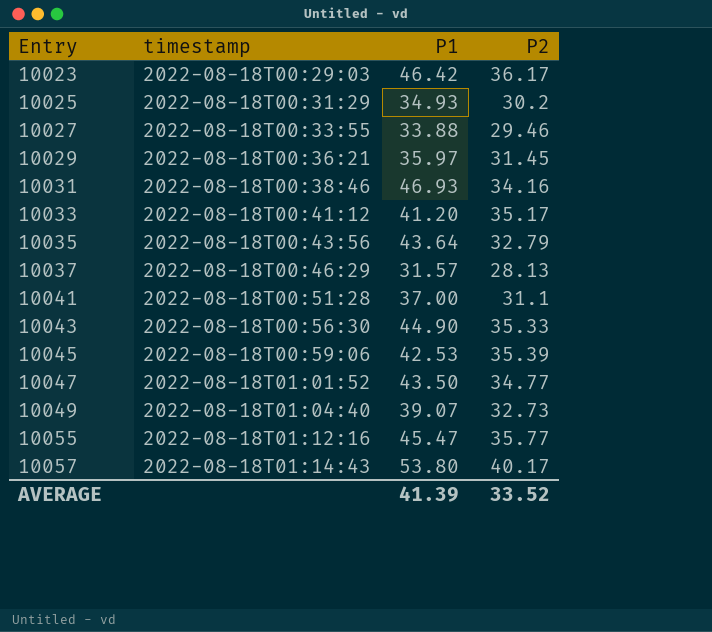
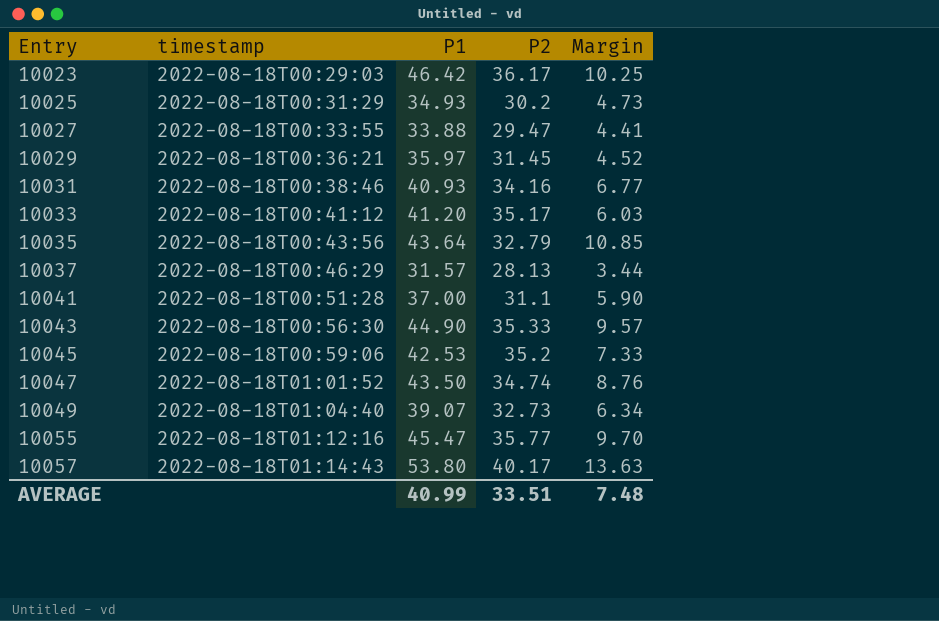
column Margin | formula: none -> [P1] - [P2]
10027 | P2: 29.46 -> 29.47
10031 | P1: 46.93 -> 40.93
10045 | P2: 35.39 -> 35.2
10047 | P2: 34.77 -> 34.74
AVERAGE | P1: 41.39 -> 40.99
AVERAGE | P2: 33.52 -> 33.51

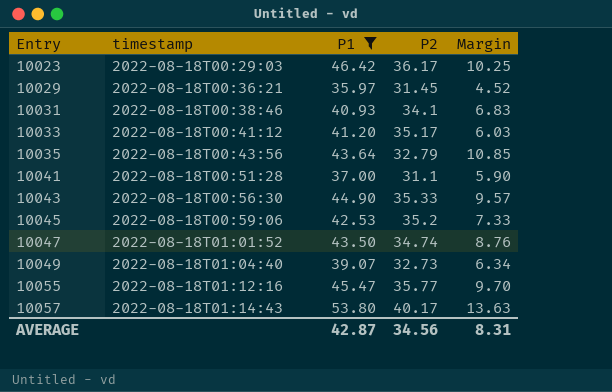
filter: none -> P1 >= 35.97
10031 | P2: 34.16 -> 34.1
10031 | Margin: 6.77 -> 6.83
AVERAGE | P1: 40.99 -> 42.87
AVERAGE | P2: 33.51 -> 34.56
AVERAGE | Margin: 7.48 -> 8.31

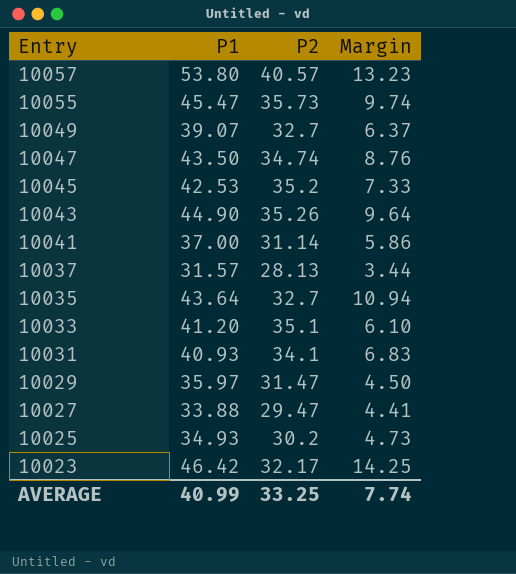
filter: P1 >= 35.97 -> none
row order: Entry ascending -> Entry descending
column timestamp | position: 2 -> none
10057 | P2: 40.17 -> 40.57
10057 | Margin: 13.63 -> 13.23
10055 | P2: 35.77 -> 35.73
10055 | Margin: 9.70 -> 9.74
10049 | P2: 32.73 -> 32.7
10049 | Margin: 6.34 -> 6.37
10043 | P2: 35.33 -> 35.26
10043 | Margin: 9.57 -> 9.64
10041 | P2: 31.1 -> 31.14
10041 | Margin: 5.90 -> 5.86
10035 | P2: 32.79 -> 32.7
10035 | Margin: 10.85 -> 10.94
10033 | P2: 35.17 -> 35.1
10033 | Margin: 6.03 -> 6.10
10029 | P2: 31.45 -> 31.47
10029 | Margin: 4.52 -> 4.50
10023 | P2: 36.17 -> 32.17
10023 | Margin: 10.25 -> 14.25
AVERAGE | P1: 42.87 -> 40.99
AVERAGE | P2: 34.56 -> 33.25
AVERAGE | Margin: 8.31 -> 7.74

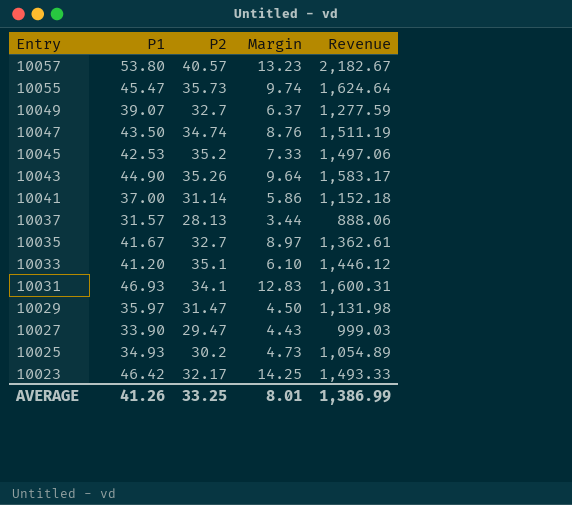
column Revenue | formula: none -> [P1] * [P2]
10035 | P1: 43.64 -> 41.67
10035 | Margin: 10.94 -> 8.97
10031 | P1: 40.93 -> 46.93
10031 | Margin: 6.83 -> 12.83
10027 | P1: 33.88 -> 33.90
10027 | Margin: 4.41 -> 4.43
AVERAGE | P1: 40.99 -> 41.26
AVERAGE | Margin: 7.74 -> 8.01

